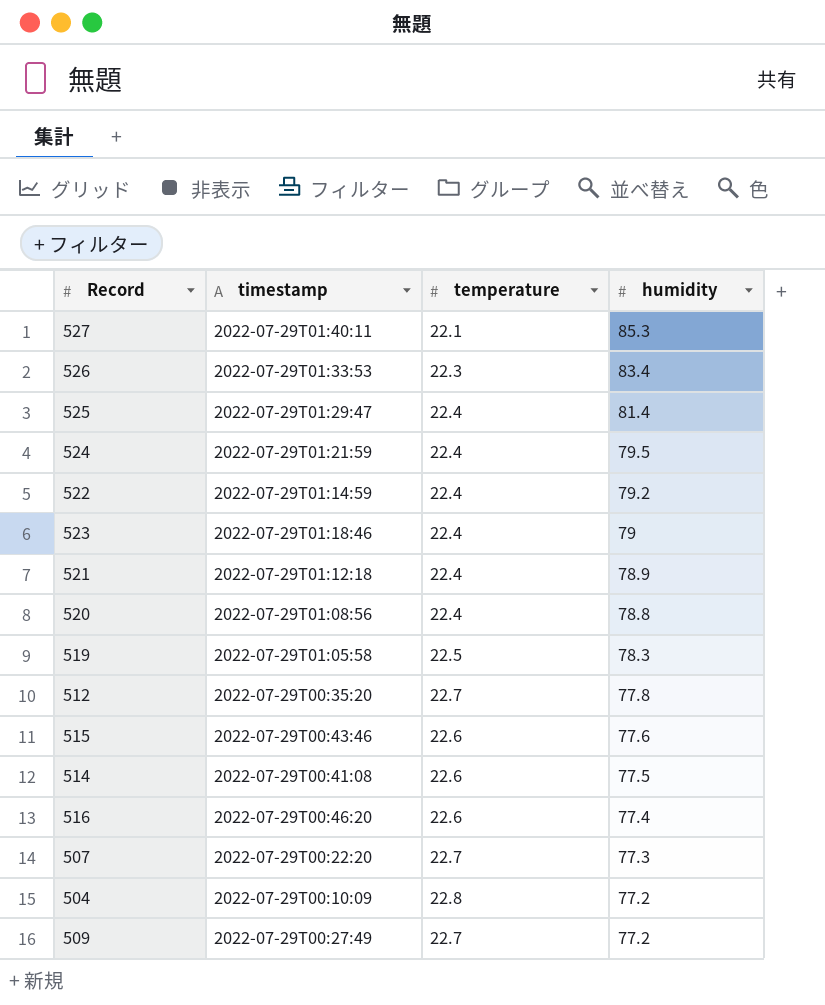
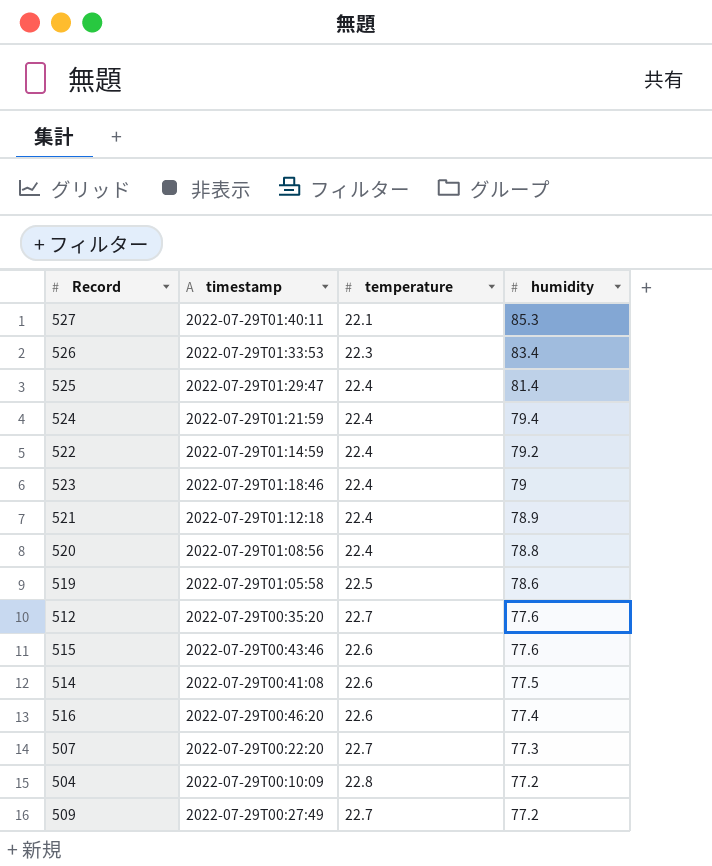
524 | humidity: 79.5 -> 79.4
519 | humidity: 78.3 -> 78.6
512 | humidity: 77.8 -> 77.6

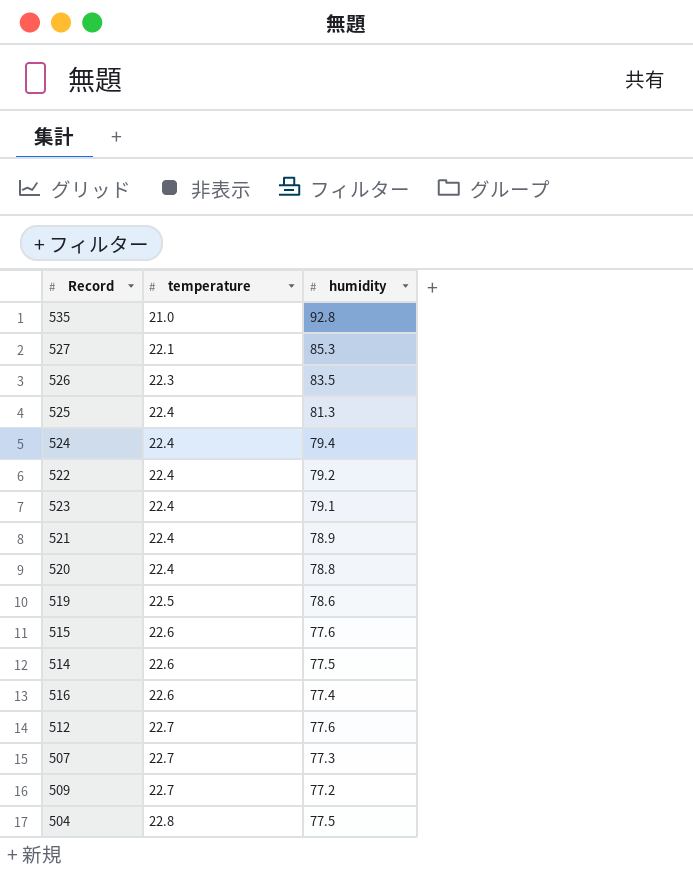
row order: humidity descending -> temperature ascending
column timestamp | position: 2 -> none
row 535: none -> 21.0 | 92.8
526 | humidity: 83.4 -> 83.5
525 | humidity: 81.4 -> 81.3
523 | humidity: 79 -> 79.1
504 | humidity: 77.2 -> 77.5

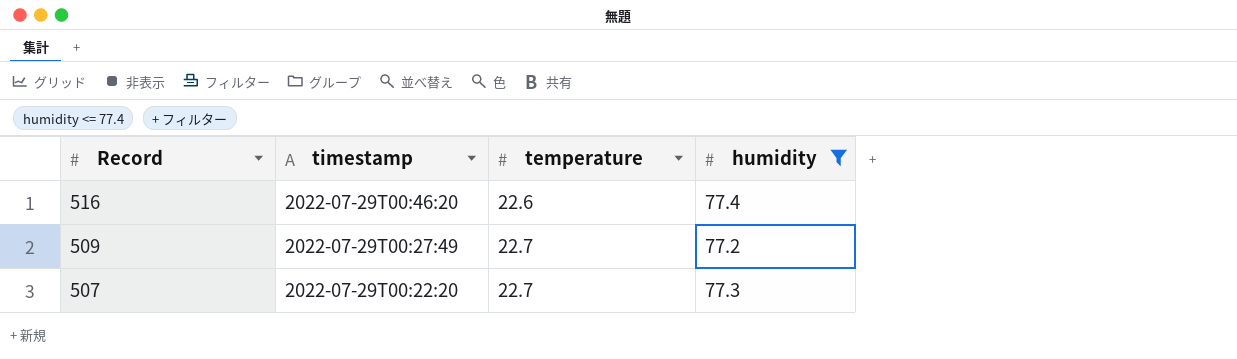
filter: none -> humidity <= 77.4
row order: temperature ascending -> Record descending
column timestamp | position: none -> 2

